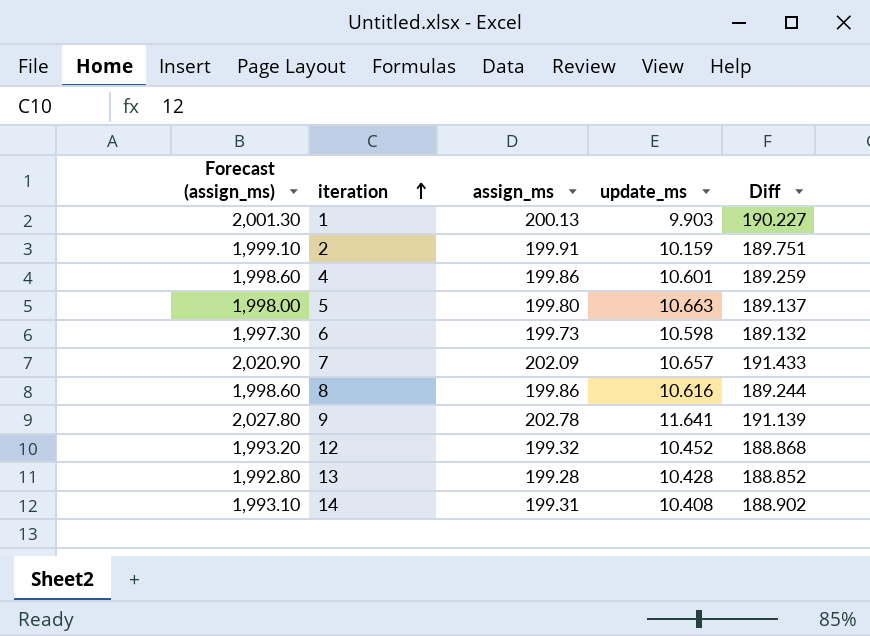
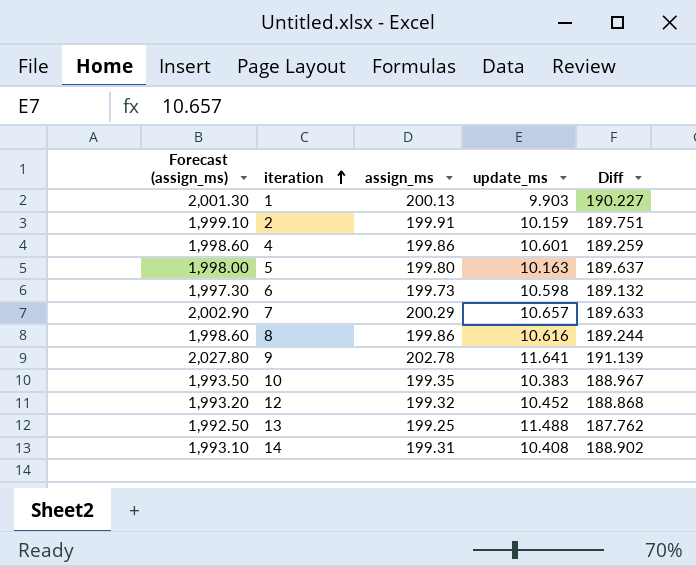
5 | update_ms: 10.663 -> 10.163
5 | Diff: 189.137 -> 189.637
7 | Forecast (assign_ms): 2,020.90 -> 2,002.90
7 | assign_ms: 202.09 -> 200.29
7 | Diff: 191.433 -> 189.633
row 10: none -> 1,993.50 | 199.35 | 10.383 | 188.967
13 | Forecast (assign_ms): 1,992.80 -> 1,992.50
13 | assign_ms: 199.28 -> 199.25
13 | update_ms: 10.428 -> 11.488
13 | Diff: 188.852 -> 187.762

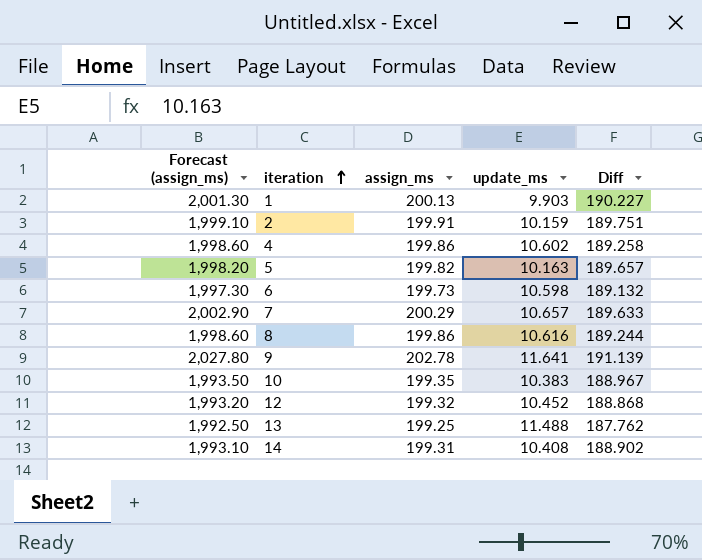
4 | update_ms: 10.601 -> 10.602
4 | Diff: 189.259 -> 189.258
5 | Forecast (assign_ms): 1,998.00 -> 1,998.20
5 | assign_ms: 199.80 -> 199.82
5 | Diff: 189.637 -> 189.657

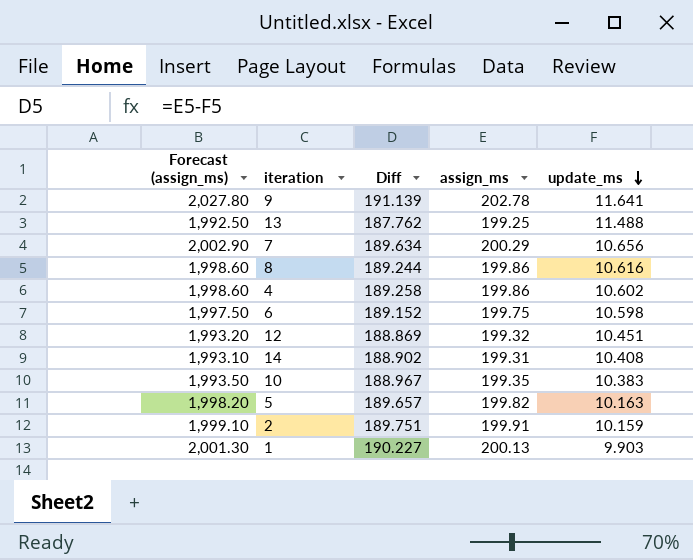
row order: iteration ascending -> update_ms descending
column Diff | position: 5 -> 3
7 | Diff: 189.633 -> 189.634
7 | update_ms: 10.657 -> 10.656
6 | Forecast (assign_ms): 1,997.30 -> 1,997.50
6 | Diff: 189.132 -> 189.152
6 | assign_ms: 199.73 -> 199.75
12 | Diff: 188.868 -> 188.869
12 | update_ms: 10.452 -> 10.451

